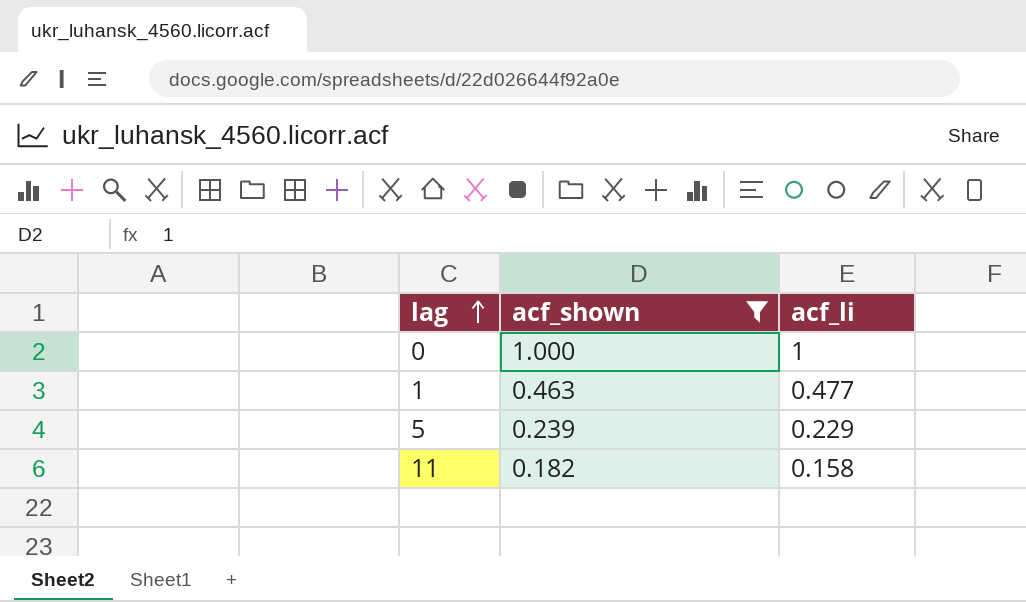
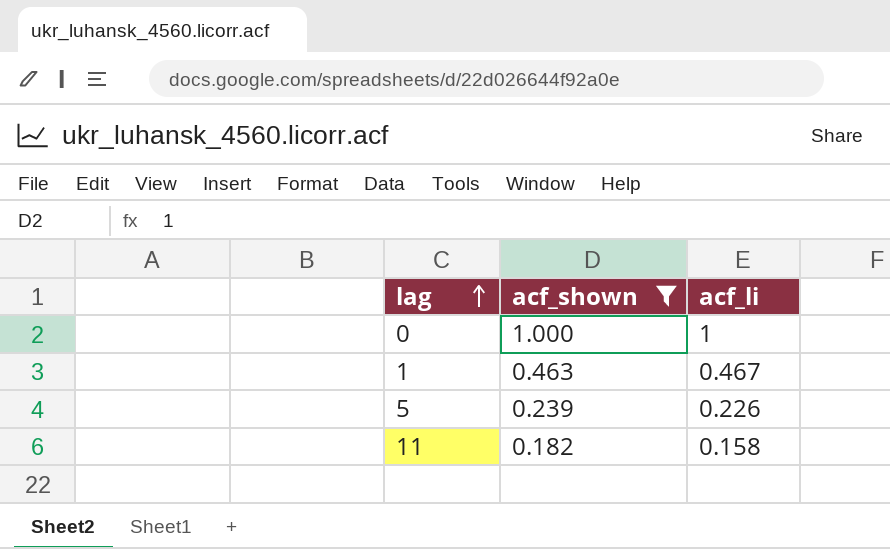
1 | acf_li: 0.477 -> 0.467
5 | acf_li: 0.229 -> 0.226

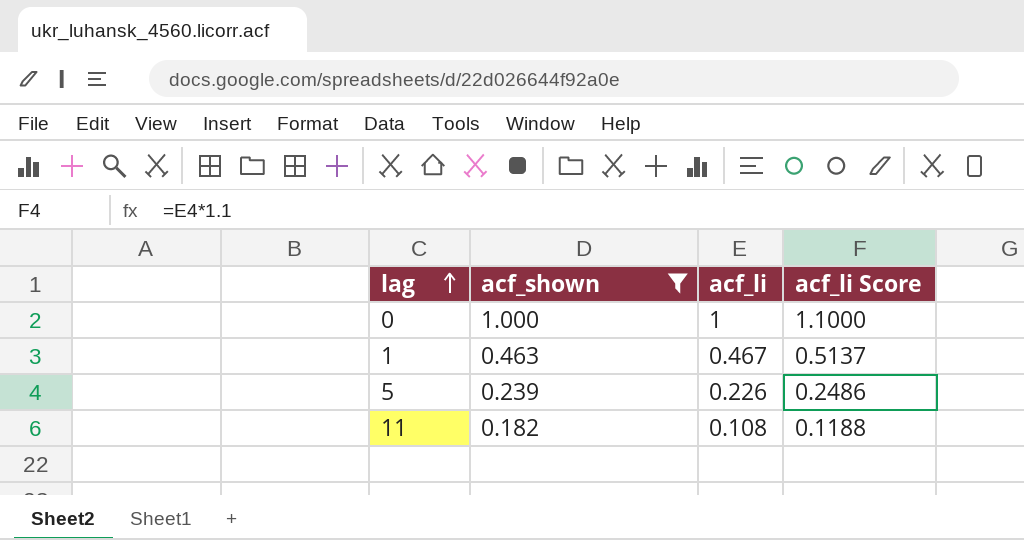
column acf_li Score | formula: none -> [acf_li] * 1.1
11 | acf_li: 0.158 -> 0.108

